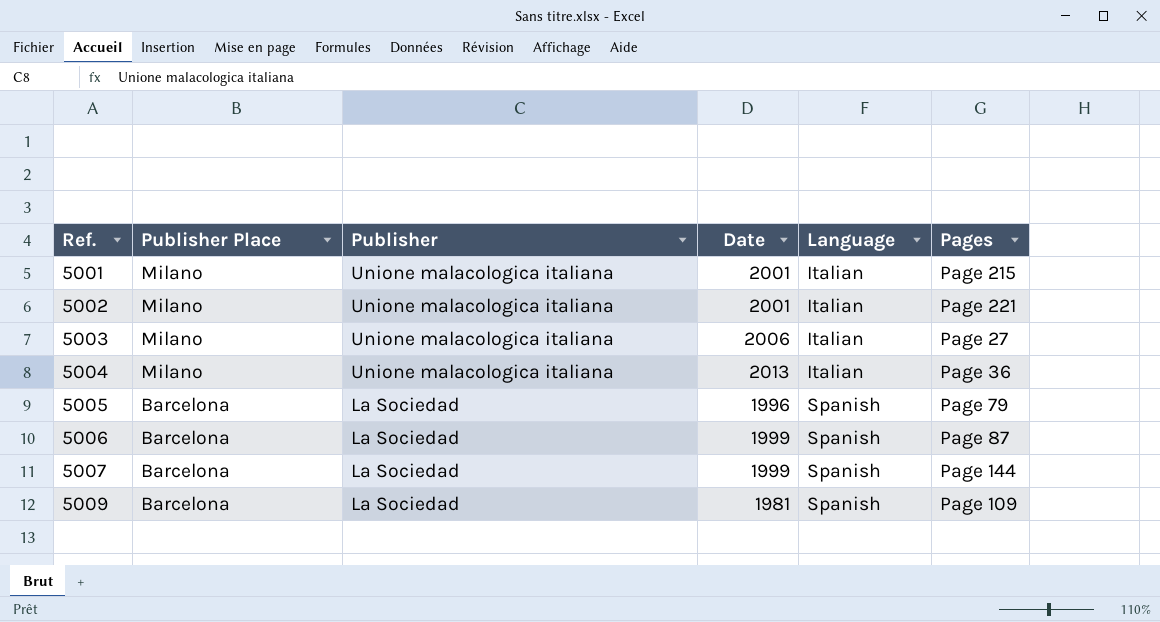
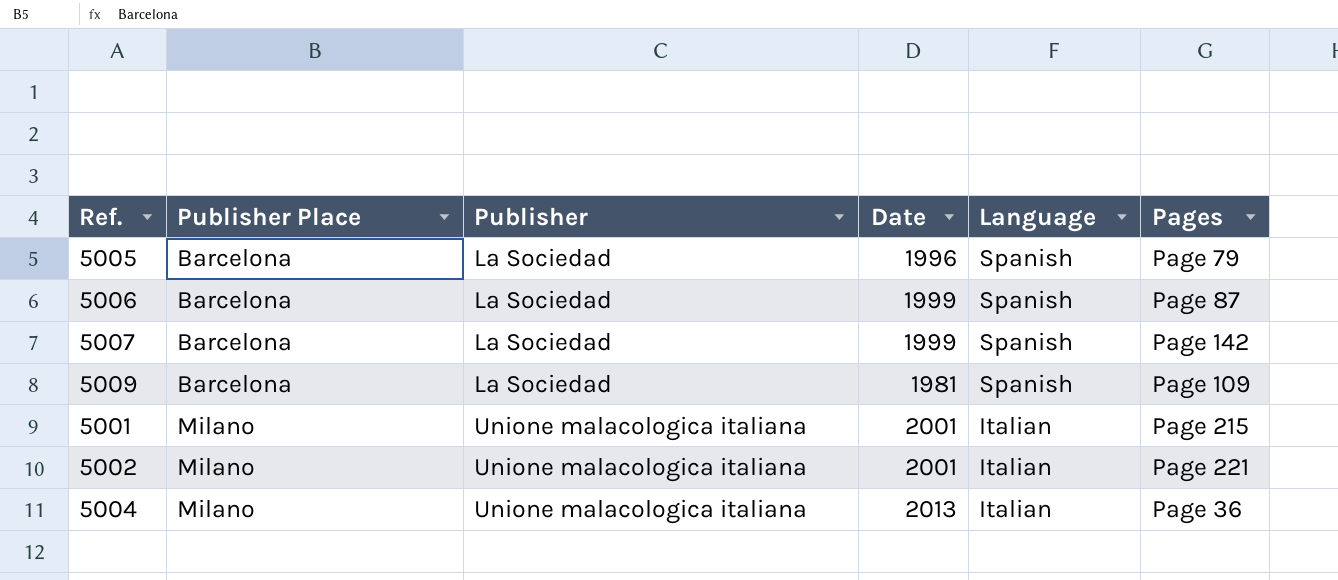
row order: Ref. ascending -> Publisher Place ascending
row 5003: Milano | Unione malacologica italiana | 2006 | Italian | Page 27 -> none
5007 | Pages: Page 144 -> Page 142

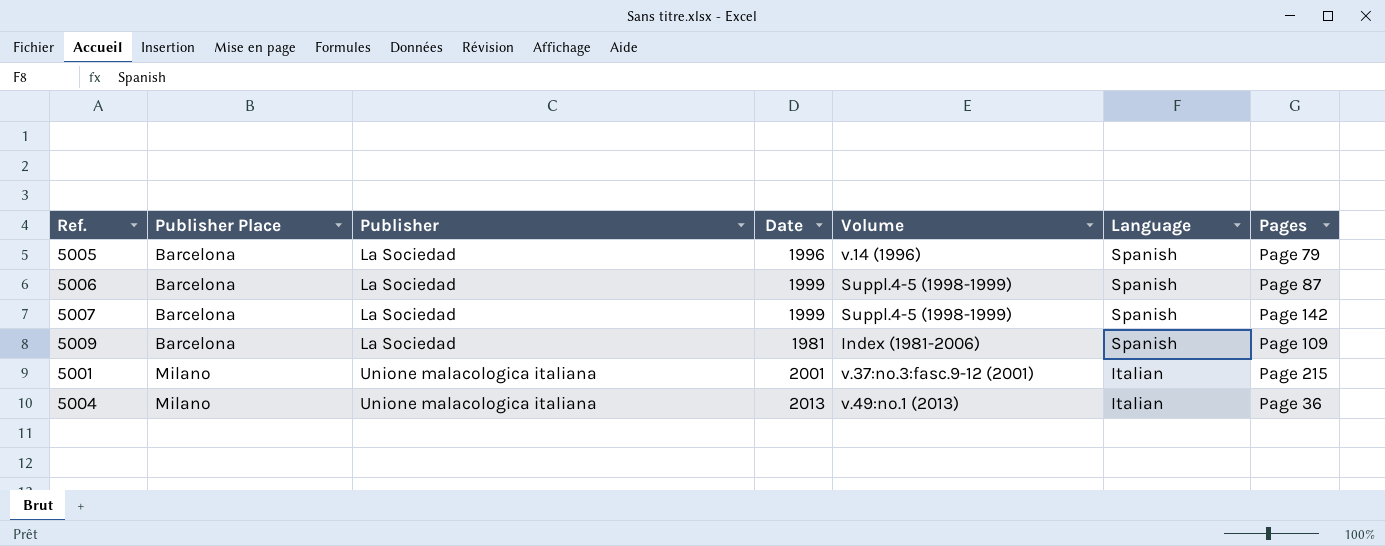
column Volume | position: none -> 5
row 5002: Milano | Unione malacologica italiana | 2001 | Italian | Page 221 -> none

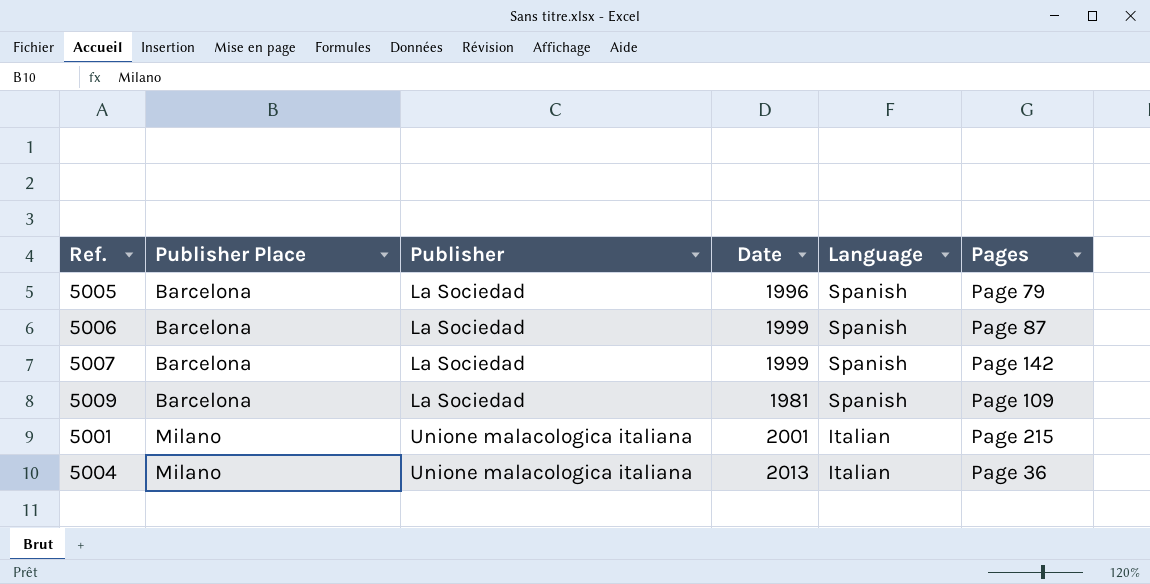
column Volume | position: 5 -> none

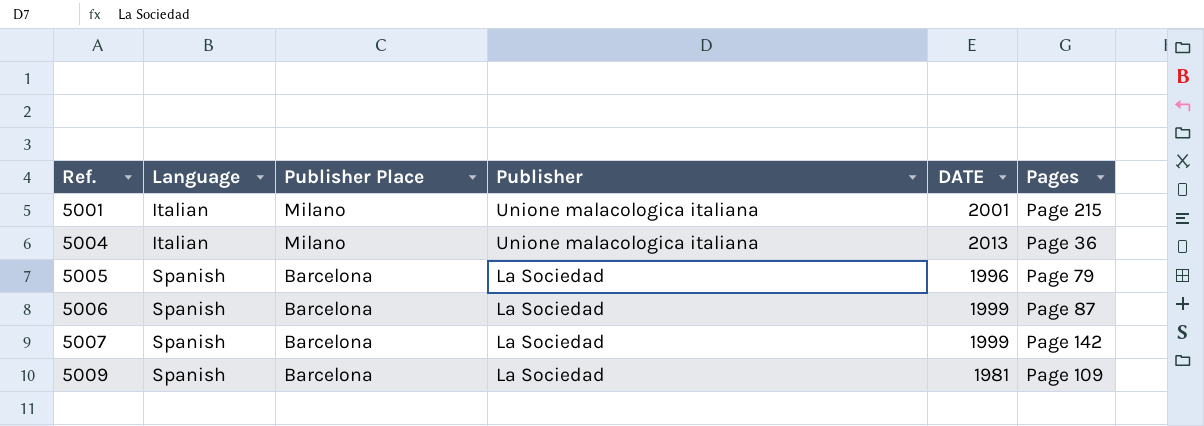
row order: Publisher Place ascending -> Ref. ascending
column Language | position: 5 -> 2
column name: Date -> DATE

